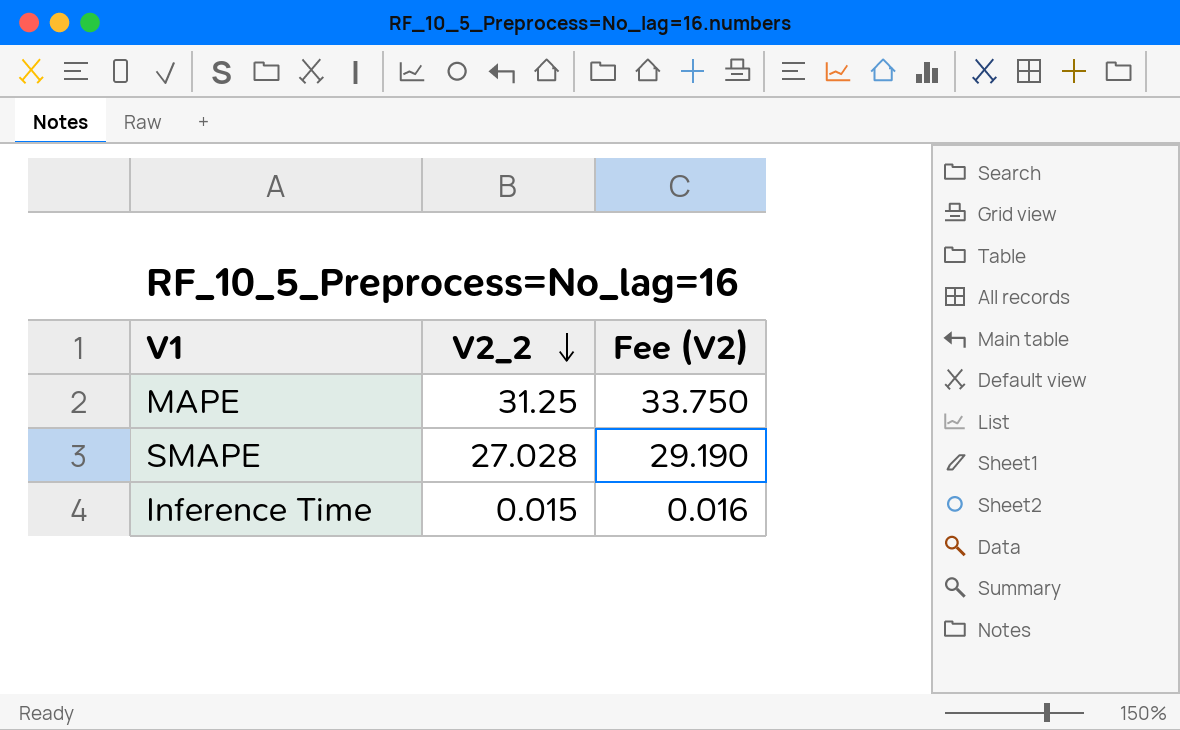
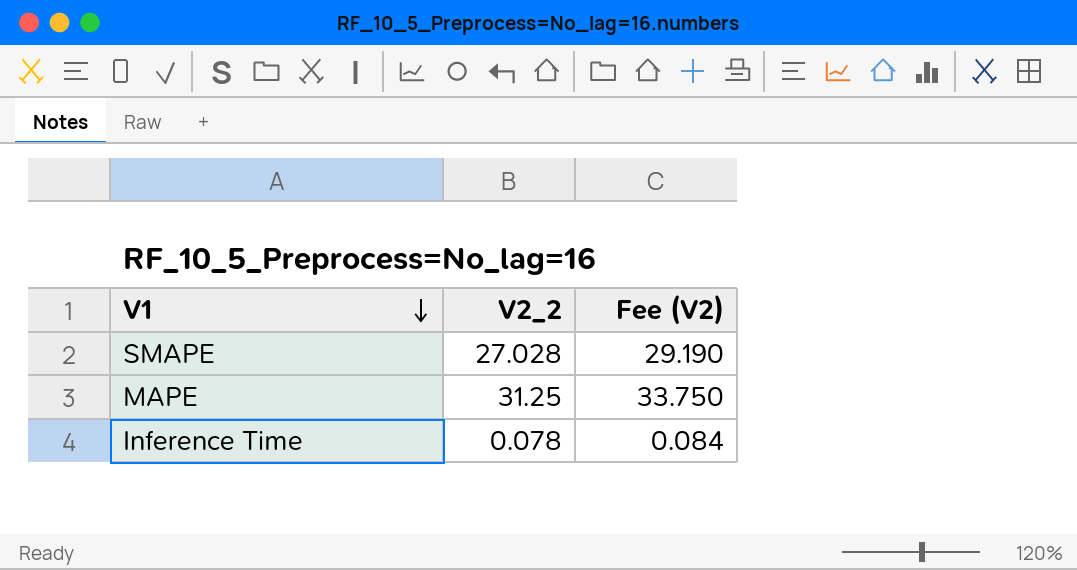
row order: V2_2 descending -> V1 descending
Inference Time | V2_2: 0.015 -> 0.078
Inference Time | Fee (V2): 0.016 -> 0.084

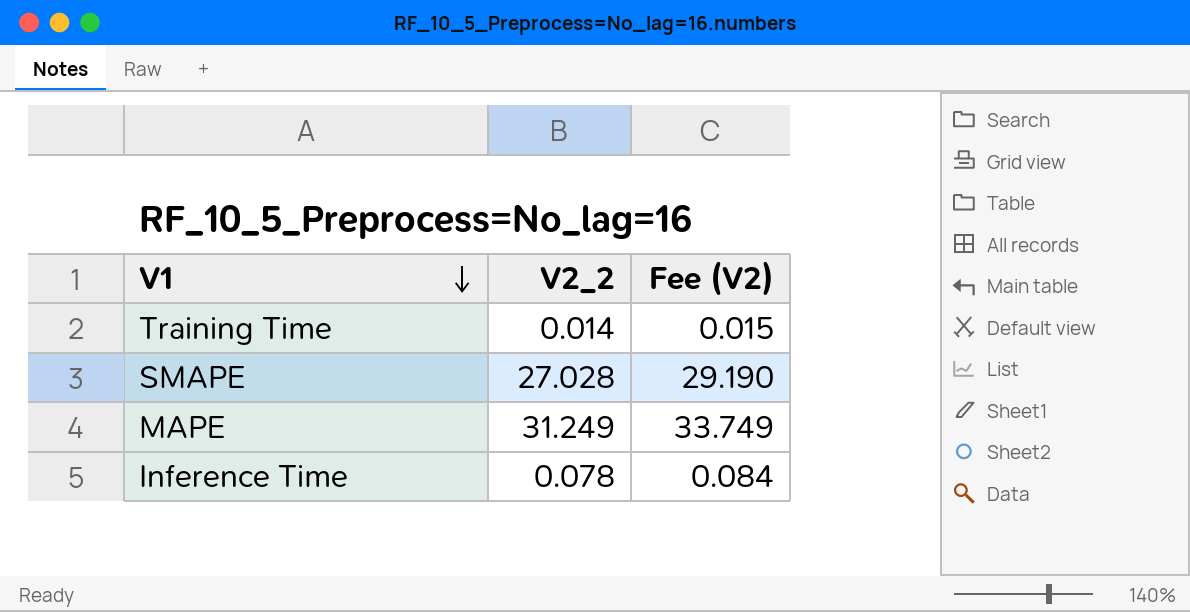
row Training Time: none -> 0.014 | 0.015
MAPE | V2_2: 31.25 -> 31.249
MAPE | Fee (V2): 33.750 -> 33.749

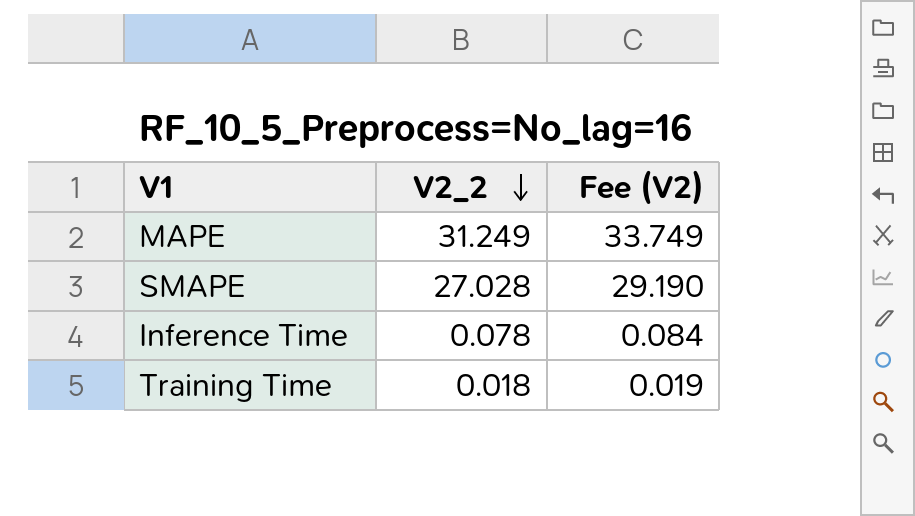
row order: V1 descending -> V2_2 descending
Training Time | V2_2: 0.014 -> 0.018
Training Time | Fee (V2): 0.015 -> 0.019

